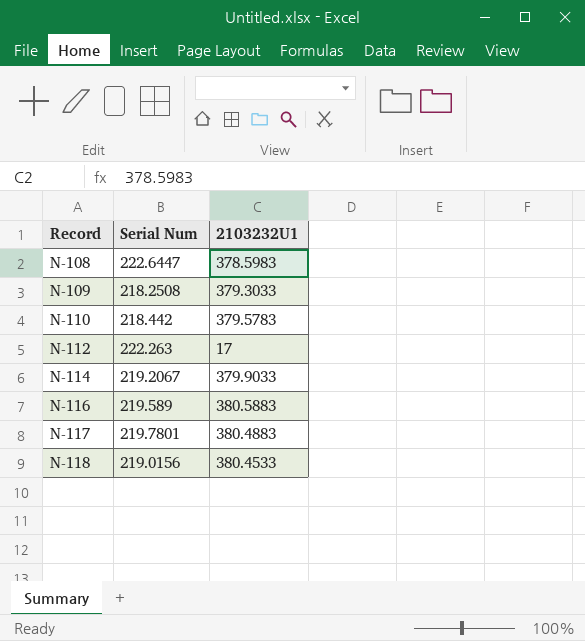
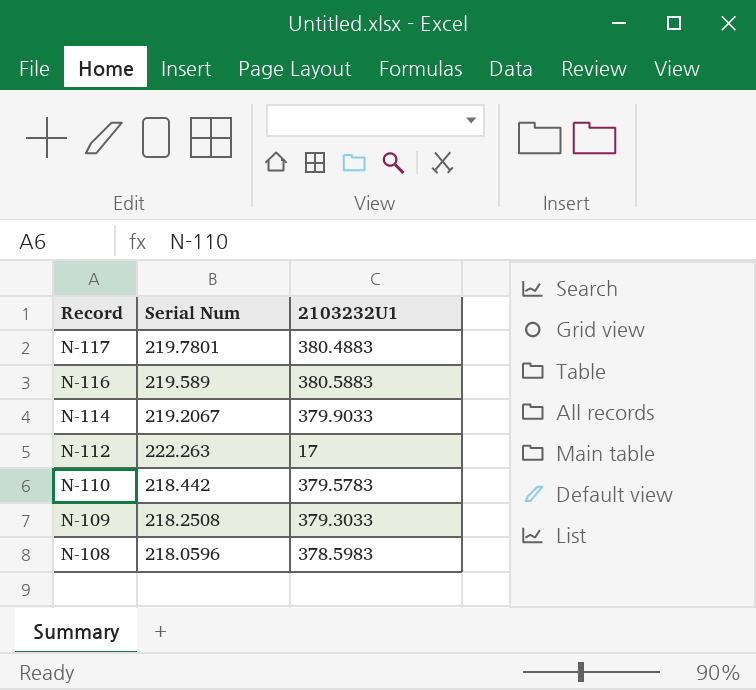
row order: Record ascending -> Record descending
row N-118: 219.0156 | 380.4533 -> none
N-108 | Serial Num: 222.6447 -> 218.0596

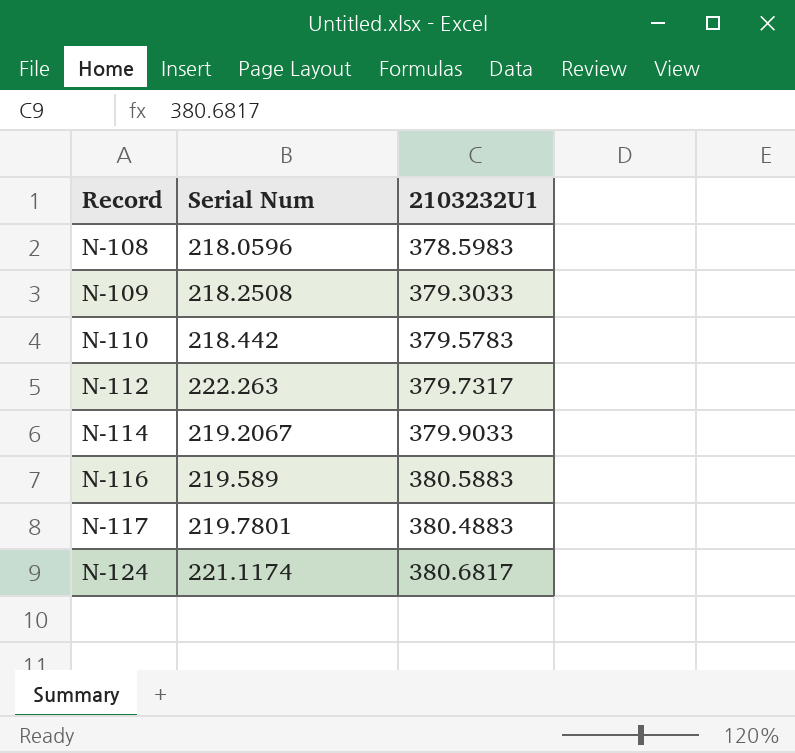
row order: Record descending -> Record ascending
N-112 | 2103232U1: 17 -> 379.7317
row N-124: none -> 221.1174 | 380.6817

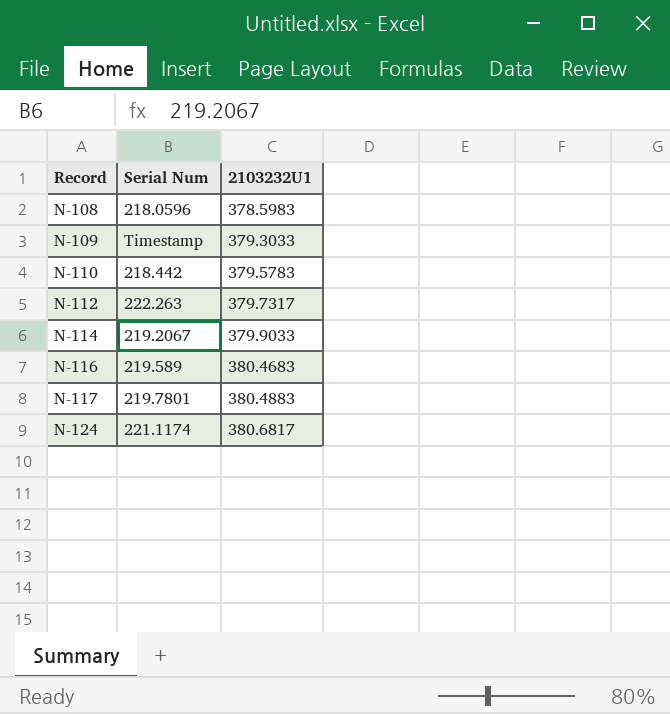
N-109 | Serial Num: 218.2508 -> Timestamp
N-116 | 2103232U1: 380.5883 -> 380.4683

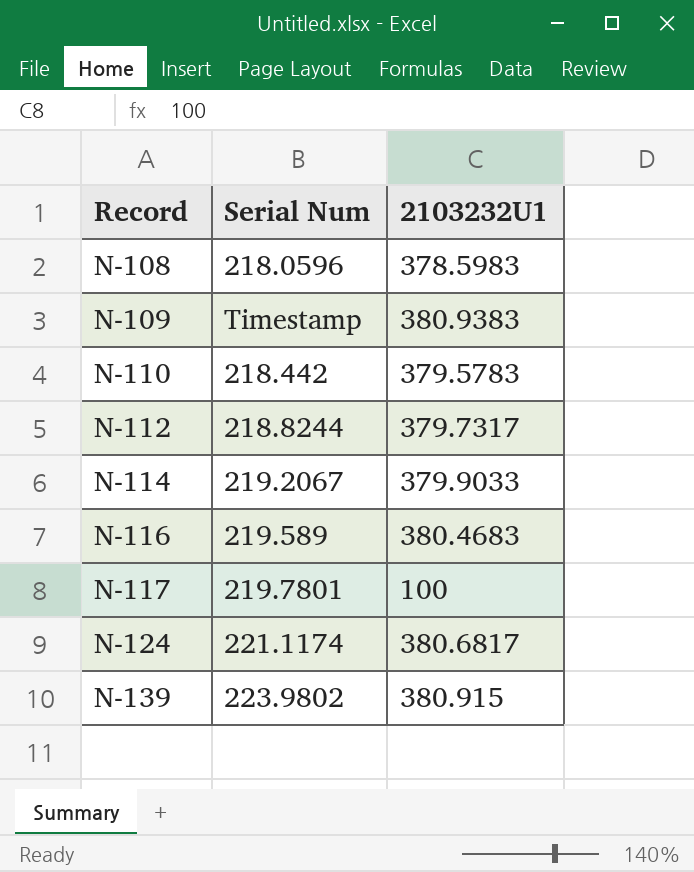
N-109 | 2103232U1: 379.3033 -> 380.9383
N-112 | Serial Num: 222.263 -> 218.8244
N-117 | 2103232U1: 380.4883 -> 100
row N-139: none -> 223.9802 | 380.915

